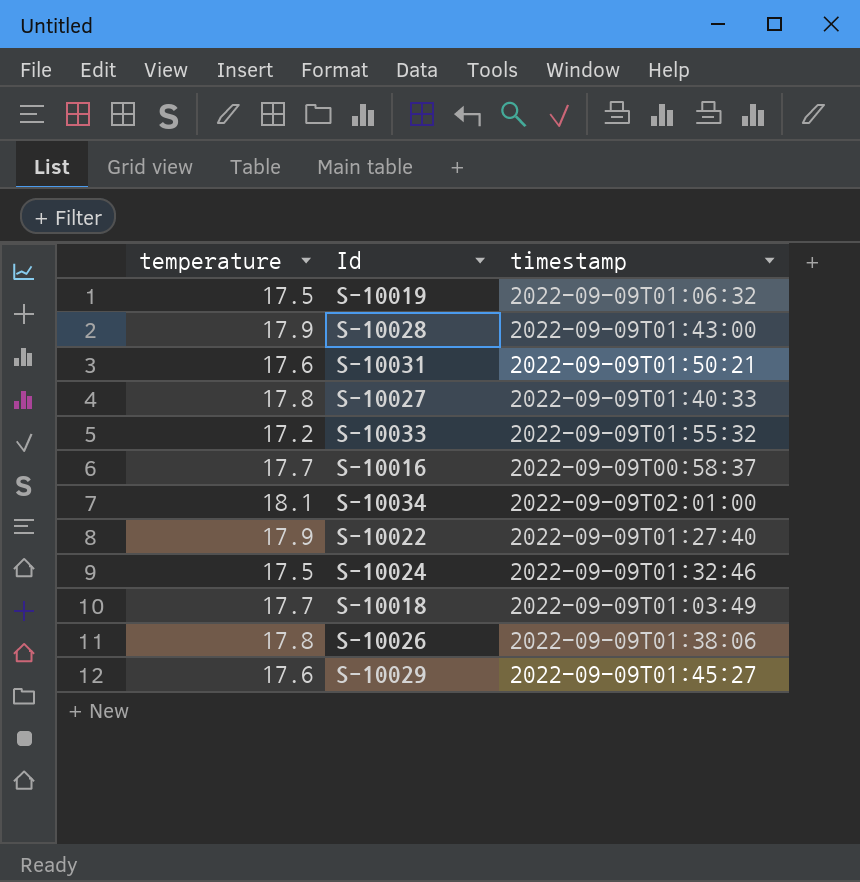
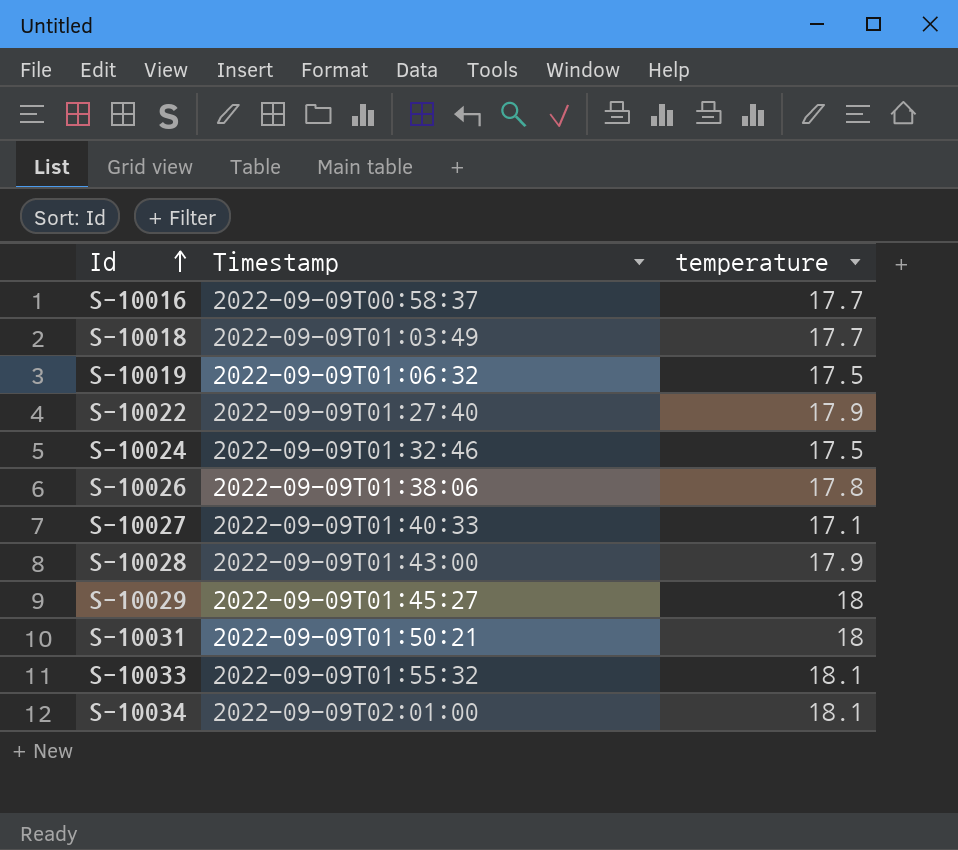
row order: none -> Id ascending
column name: timestamp -> Timestamp
column temperature | position: 1 -> 3
S-10027 | temperature: 17.8 -> 17.1
S-10029 | temperature: 17.6 -> 18
S-10031 | temperature: 17.6 -> 18
S-10033 | temperature: 17.2 -> 18.1

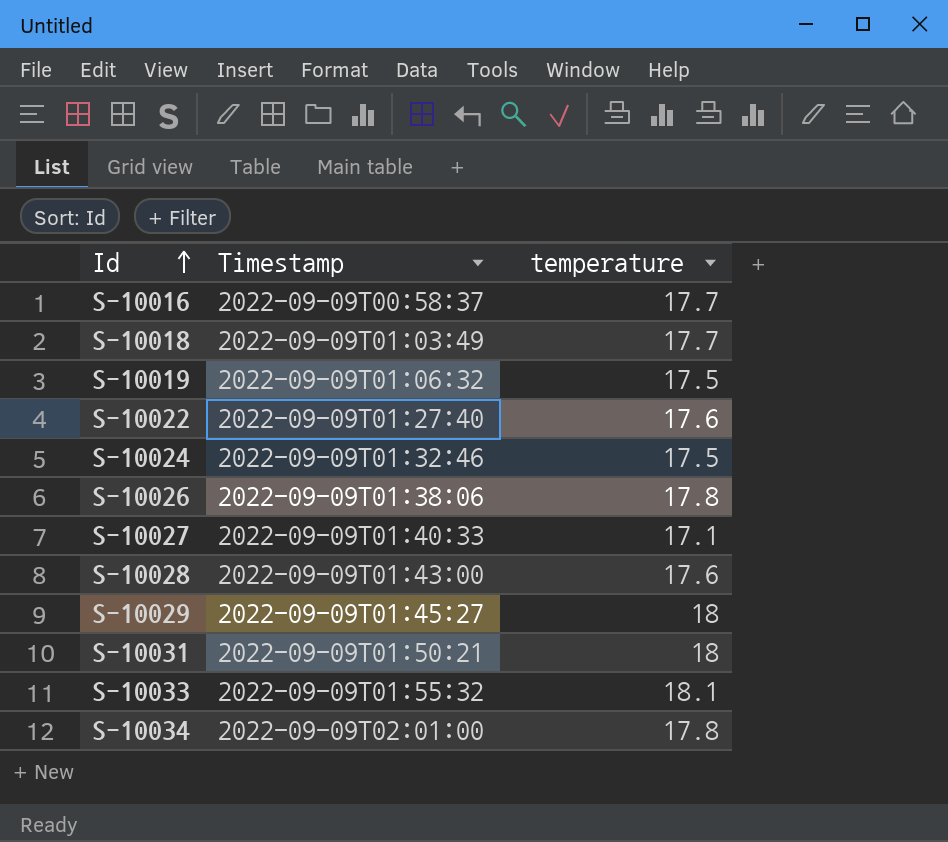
S-10022 | temperature: 17.9 -> 17.6
S-10028 | temperature: 17.9 -> 17.6
S-10034 | temperature: 18.1 -> 17.8

